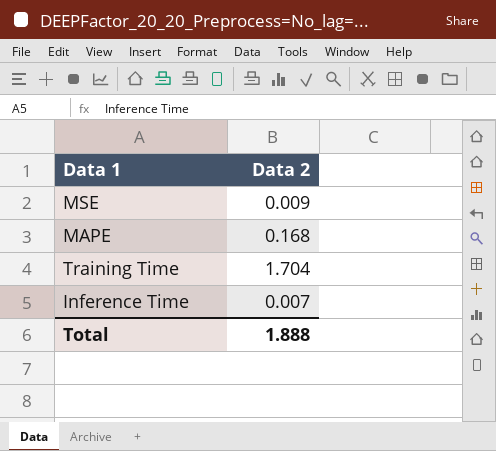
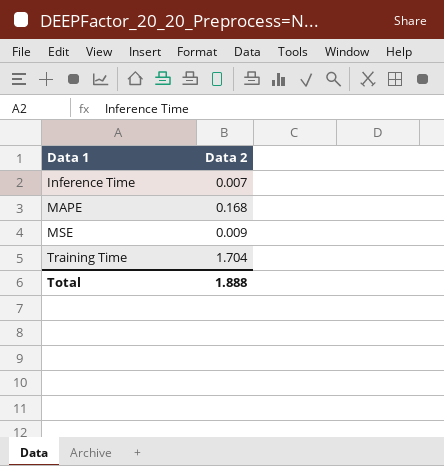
row order: none -> Data 1 ascending

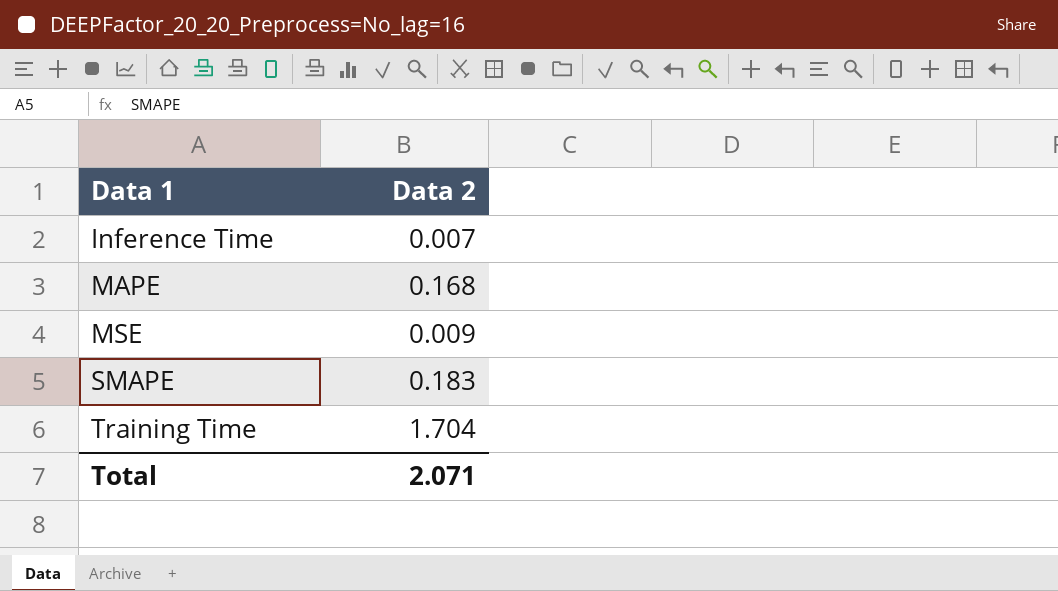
row SMAPE: none -> 0.183
Total | Data 2: 1.888 -> 2.071

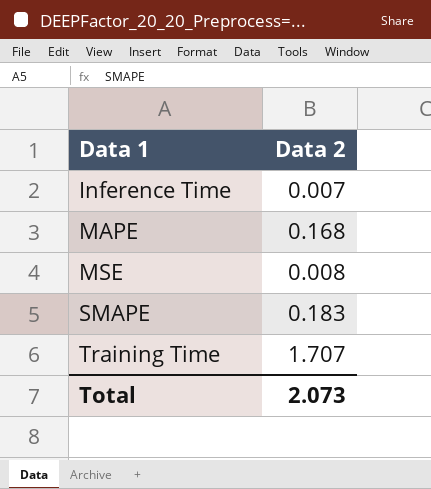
MSE | Data 2: 0.009 -> 0.008
Training Time | Data 2: 1.704 -> 1.707
Total | Data 2: 2.071 -> 2.073

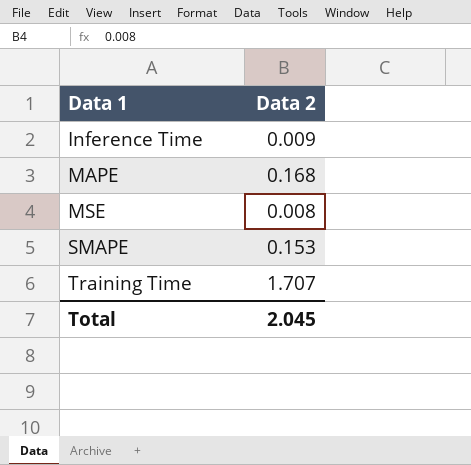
Inference Time | Data 2: 0.007 -> 0.009
SMAPE | Data 2: 0.183 -> 0.153
Total | Data 2: 2.073 -> 2.045

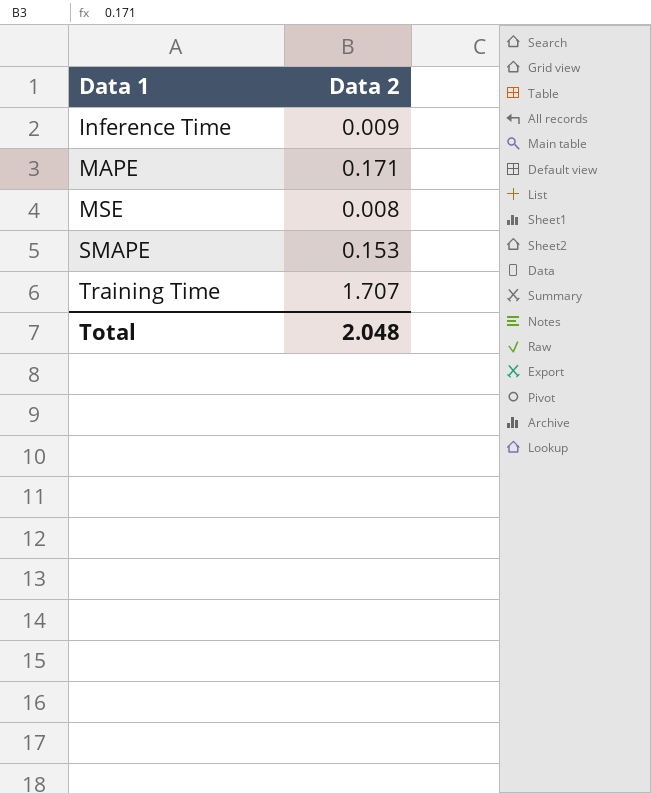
MAPE | Data 2: 0.168 -> 0.171
Total | Data 2: 2.045 -> 2.048

